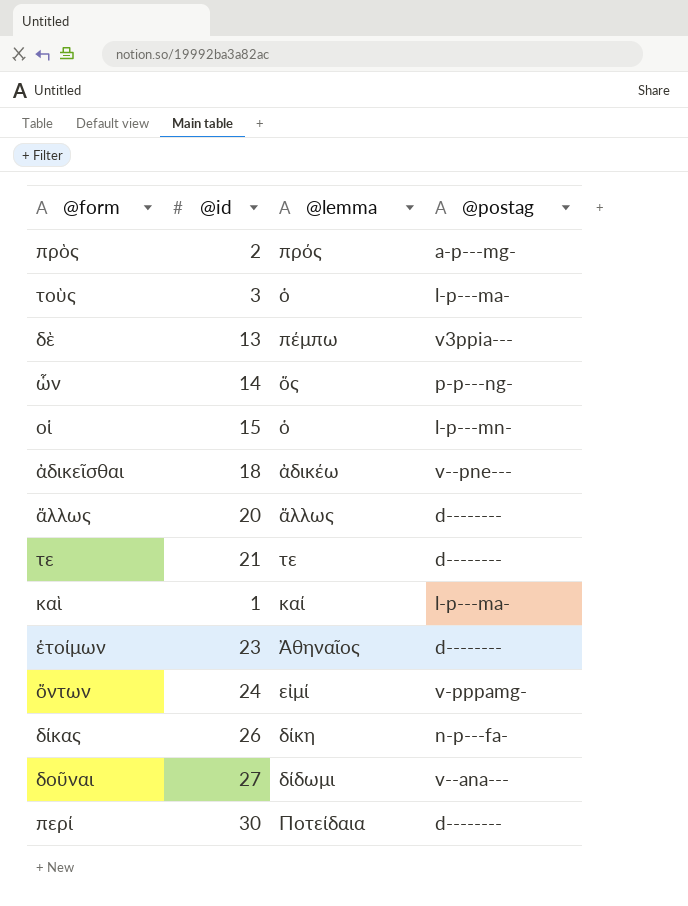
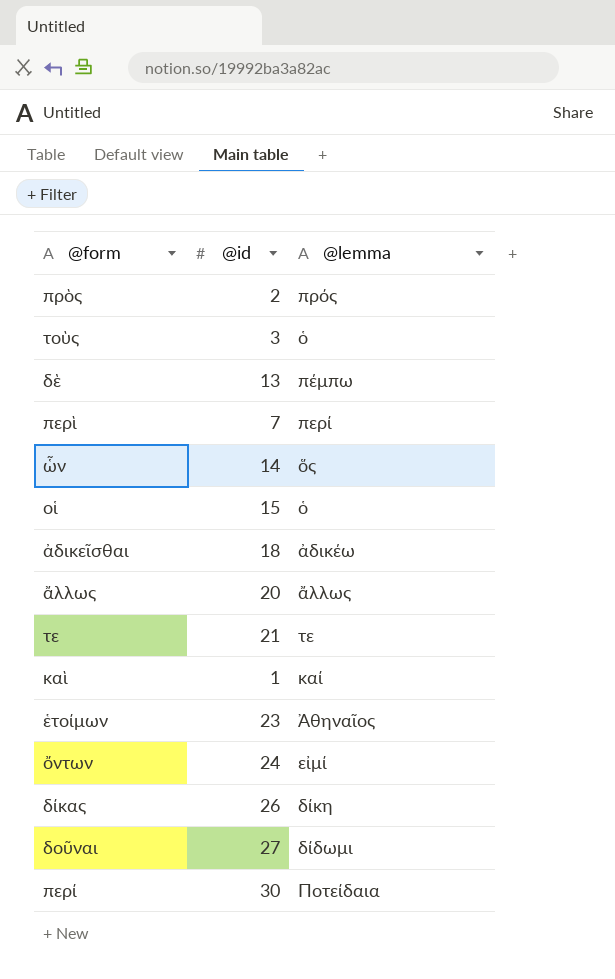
column @postag | position: 4 -> none
row περὶ: none -> 7 | περί

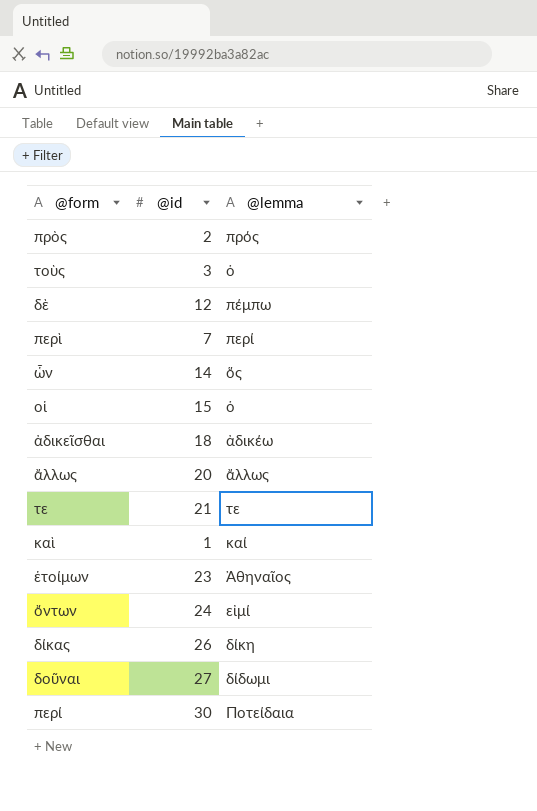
δὲ | @id: 13 -> 12

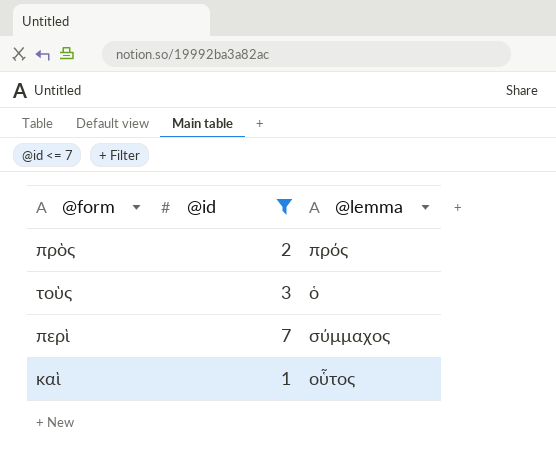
filter: none -> @id <= 7
περὶ | @lemma: περί -> σύμμαχος
καὶ | @lemma: καί -> οὗτος

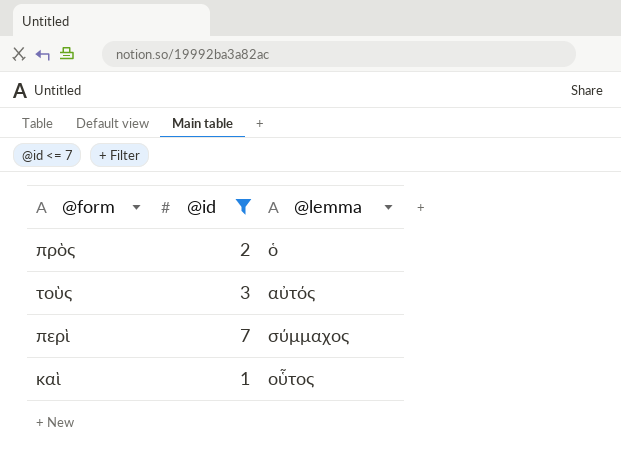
πρὸς | @lemma: πρός -> ὁ
τοὺς | @lemma: ὁ -> αὐτός

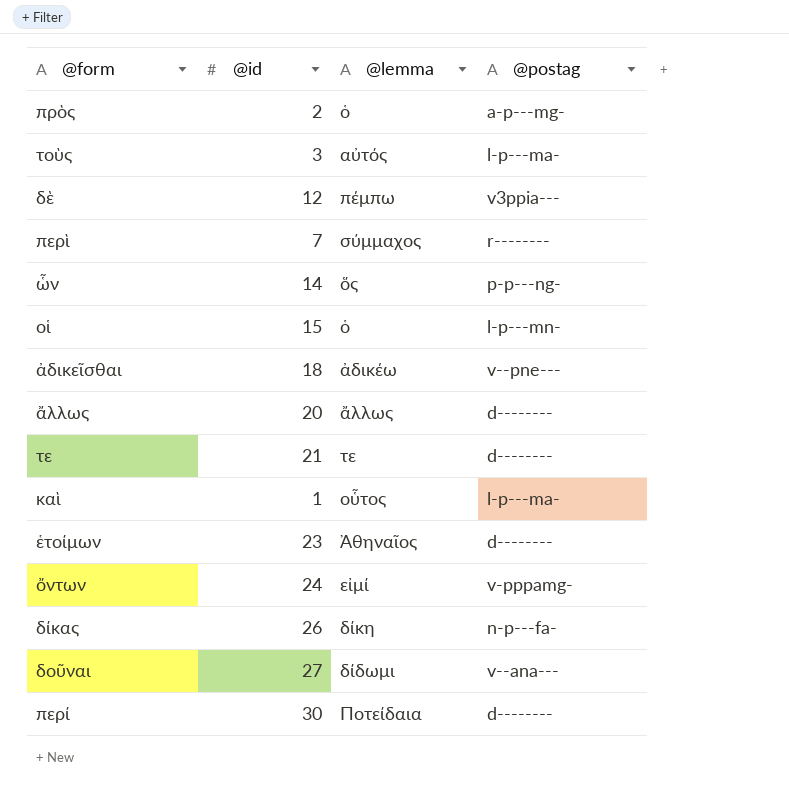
filter: @id <= 7 -> none
column @postag | position: none -> 4

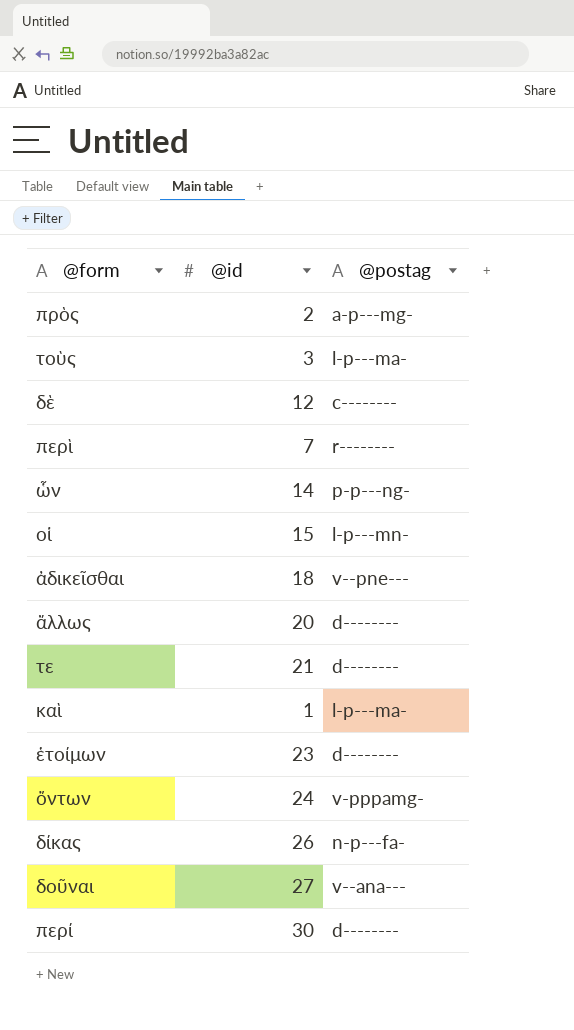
column @lemma | position: 3 -> none
δὲ | @postag: v3ppia--- -> c--------

